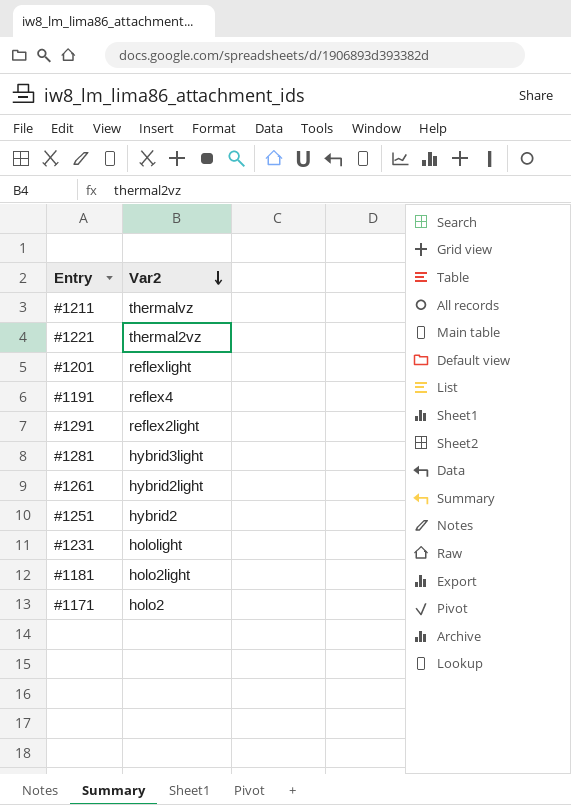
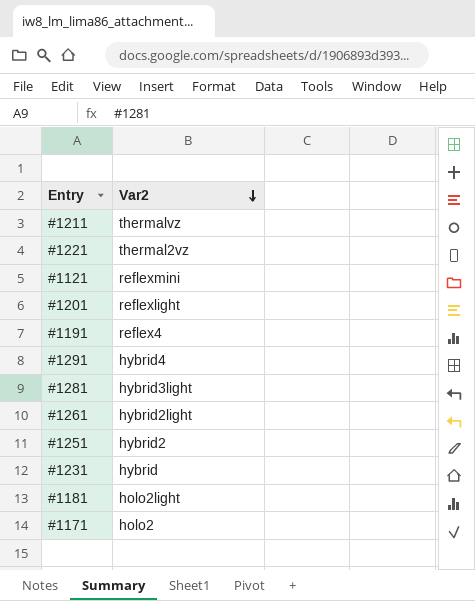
row #1121: none -> reflexmini
#1291 | Var2: reflex2light -> hybrid4
#1231 | Var2: hololight -> hybrid

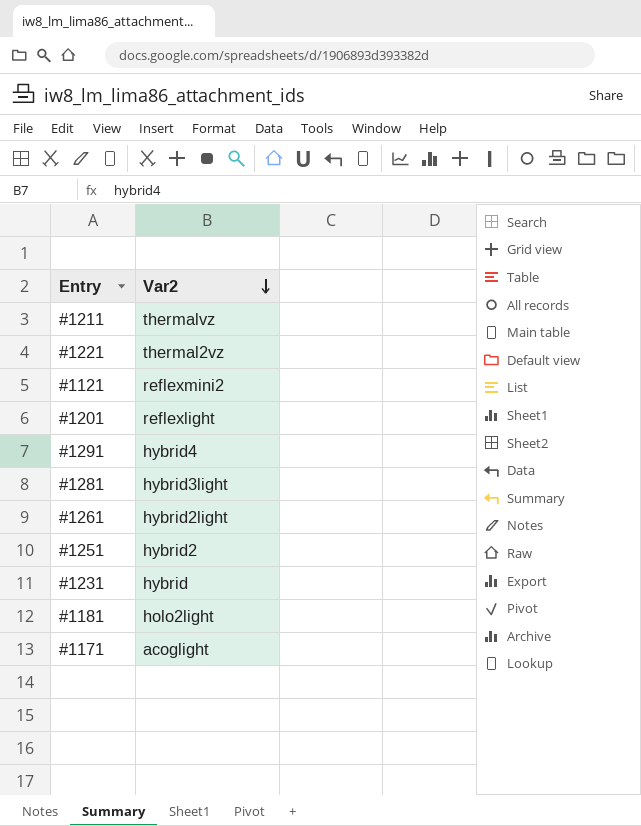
row #1191: reflex4 -> none
#1121 | Var2: reflexmini -> reflexmini2
#1171 | Var2: holo2 -> acoglight

